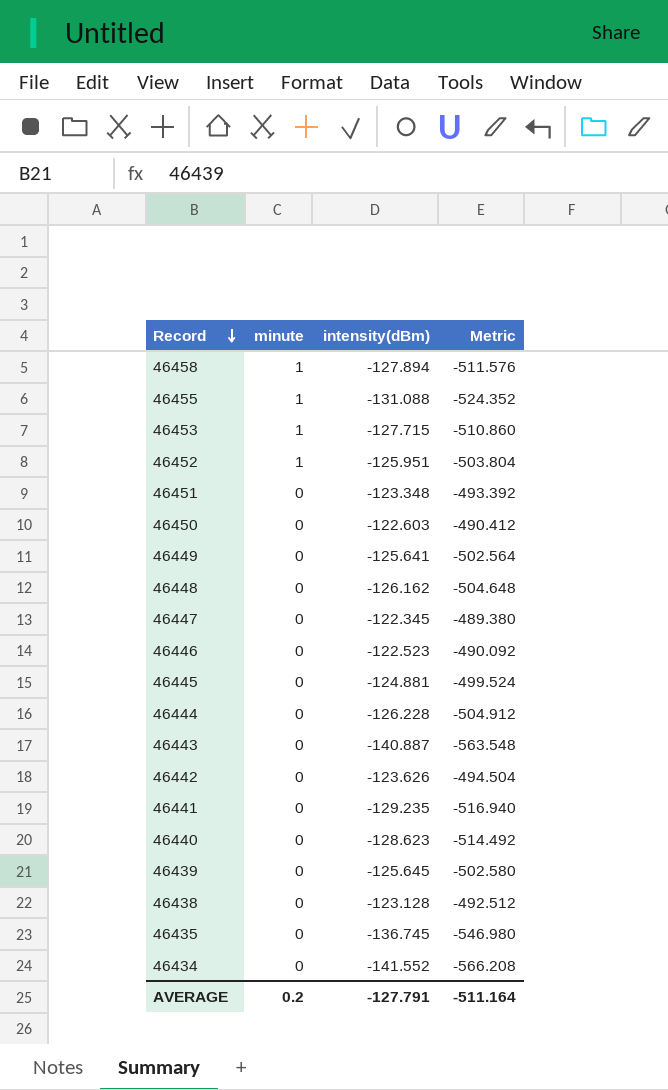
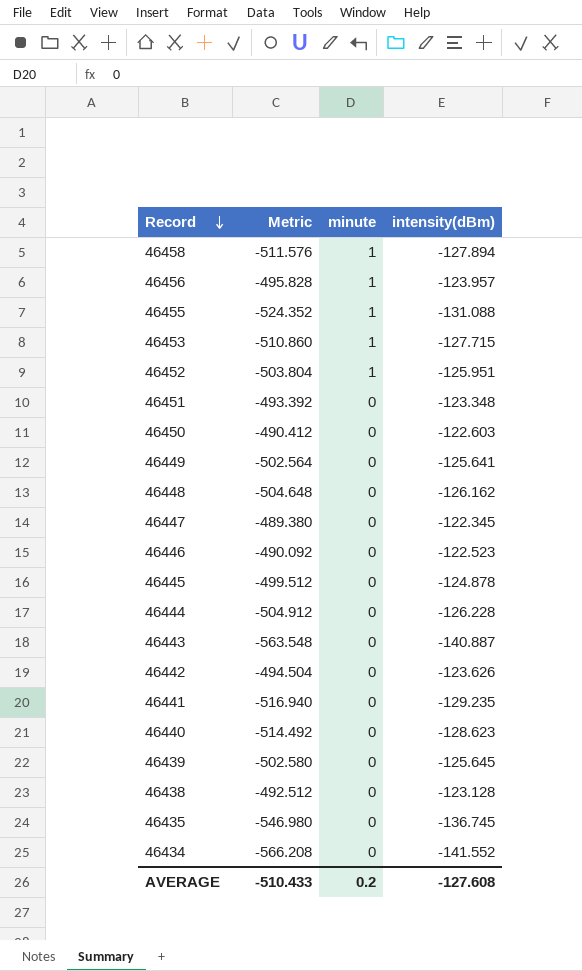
column Metric | position: 4 -> 2
row 46456: none -> -495.828 | 1 | -123.957
46445 | Metric: -499.524 -> -499.512
46445 | intensity(dBm): -124.881 -> -124.878
AVERAGE | Metric: -511.164 -> -510.433
AVERAGE | intensity(dBm): -127.791 -> -127.608

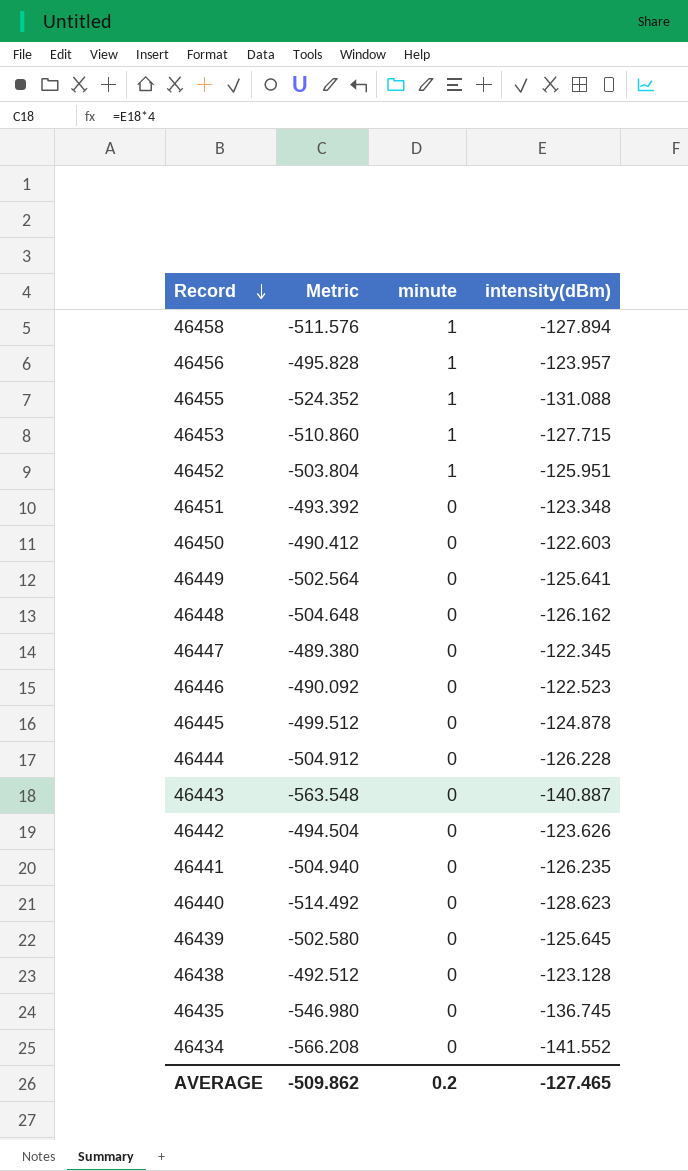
46441 | Metric: -516.940 -> -504.940
46441 | intensity(dBm): -129.235 -> -126.235
AVERAGE | Metric: -510.433 -> -509.862
AVERAGE | intensity(dBm): -127.608 -> -127.465

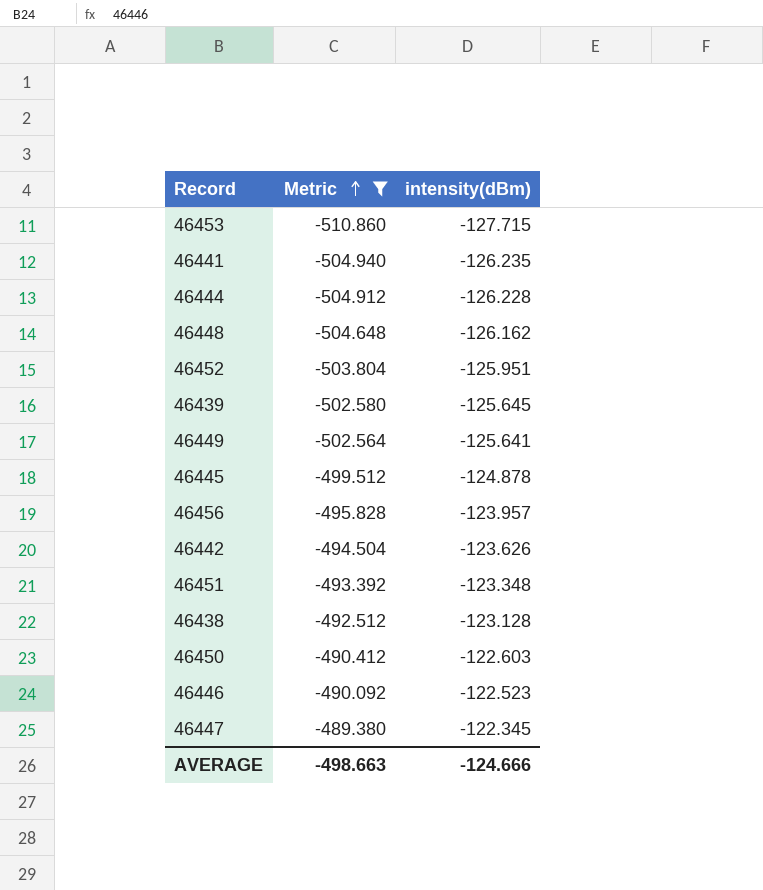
filter: none -> Metric >= -510.860
row order: Record descending -> Metric ascending
column minute | position: 3 -> none
AVERAGE | Metric: -509.862 -> -498.663
AVERAGE | intensity(dBm): -127.465 -> -124.666

